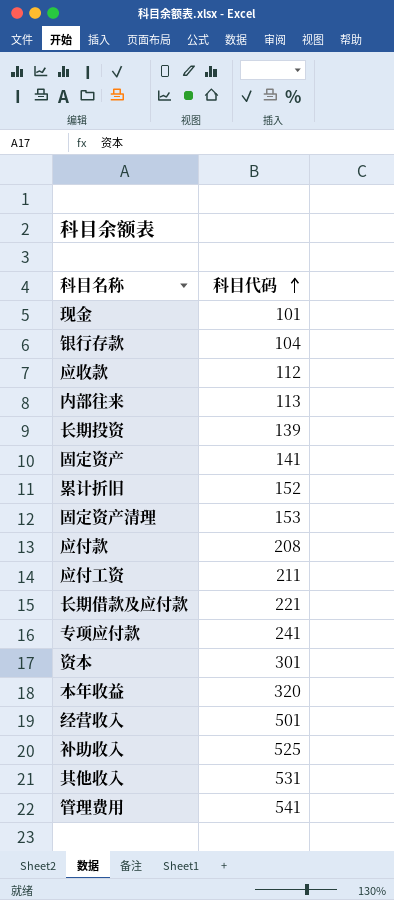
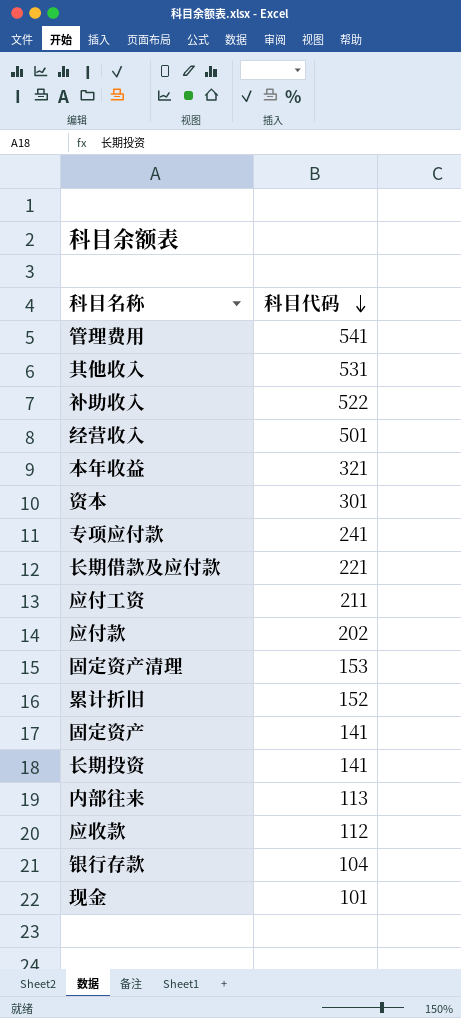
row order: 科目代码 ascending -> 科目代码 descending
补助收入 | 科目代码: 525 -> 522
本年收益 | 科目代码: 320 -> 321
应付款 | 科目代码: 208 -> 202
长期投资 | 科目代码: 139 -> 141

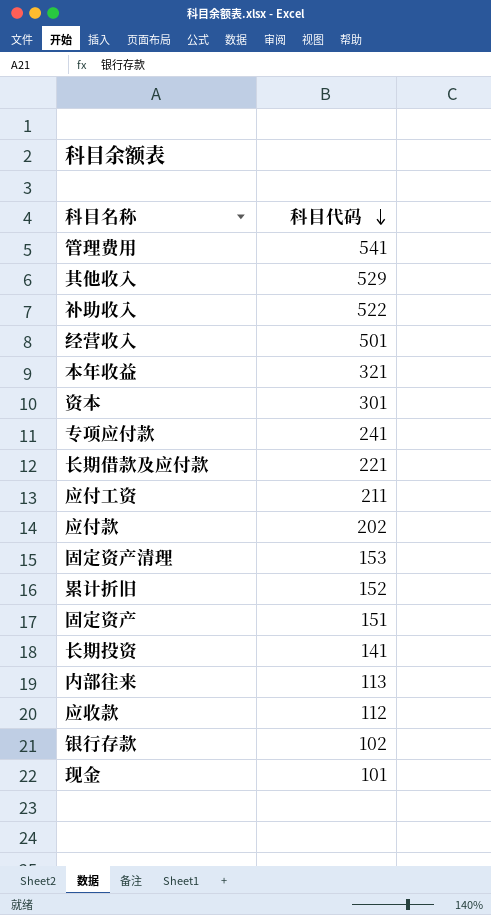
其他收入 | 科目代码: 531 -> 529
固定资产 | 科目代码: 141 -> 151
银行存款 | 科目代码: 104 -> 102

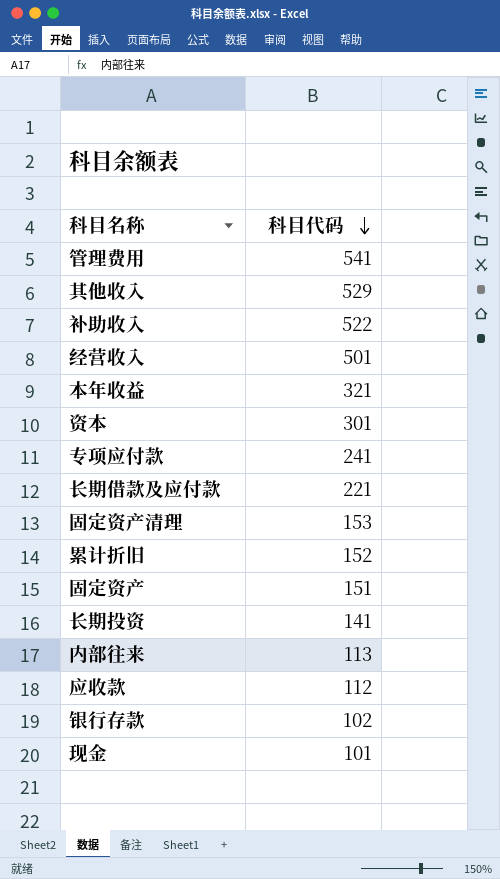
row 应付工资: 211 -> none
row 应付款: 202 -> none

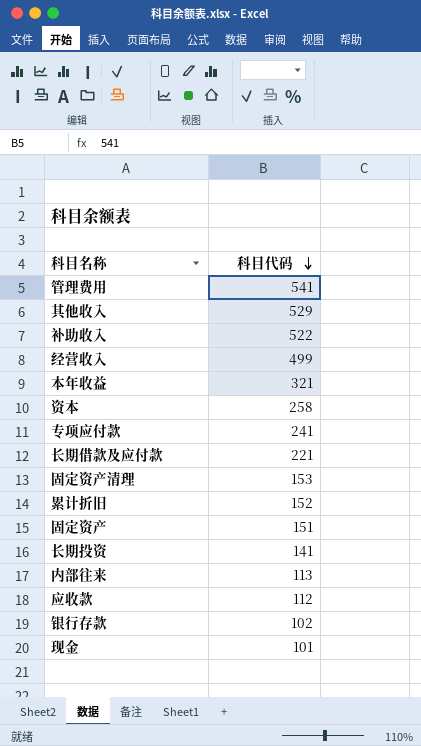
经营收入 | 科目代码: 501 -> 499
资本 | 科目代码: 301 -> 258

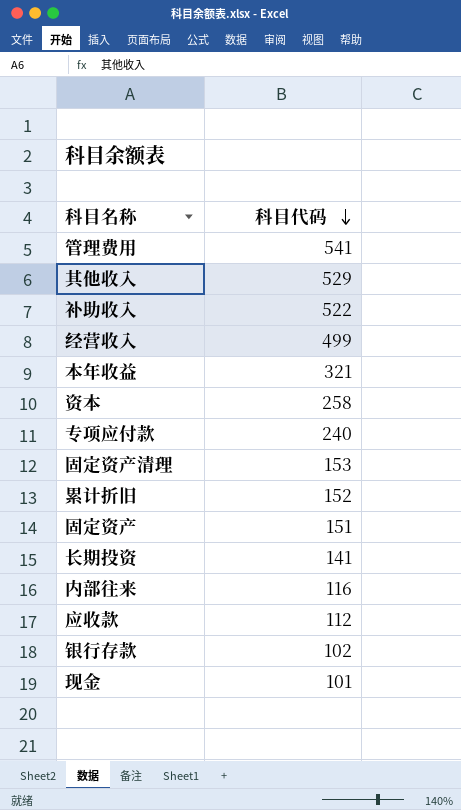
row 长期借款及应付款: 221 -> none
专项应付款 | 科目代码: 241 -> 240
内部往来 | 科目代码: 113 -> 116

